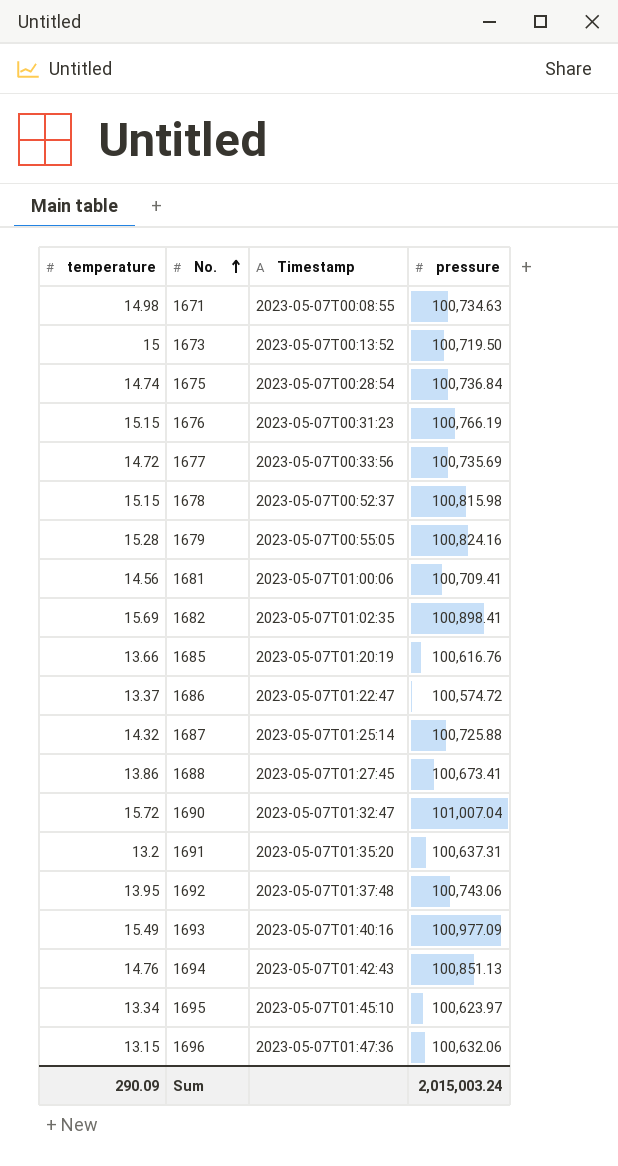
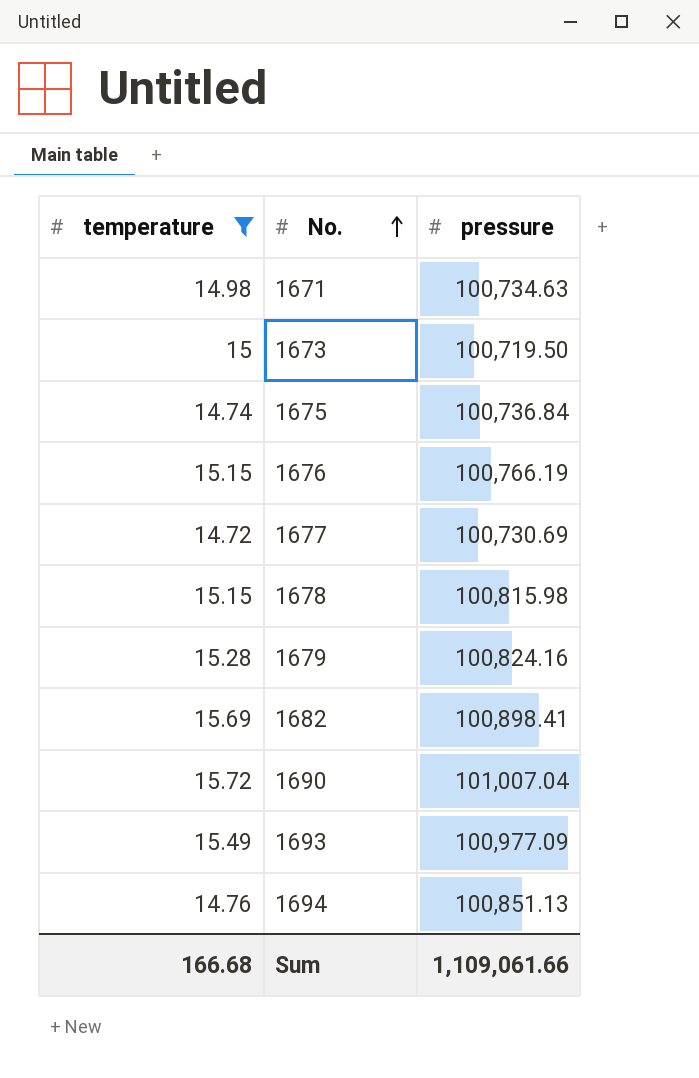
filter: none -> temperature >= 14.72
column Timestamp | position: 3 -> none
1677 | pressure: 100,735.69 -> 100,730.69
Sum | temperature: 290.09 -> 166.68
Sum | pressure: 2,015,003.24 -> 1,109,061.66

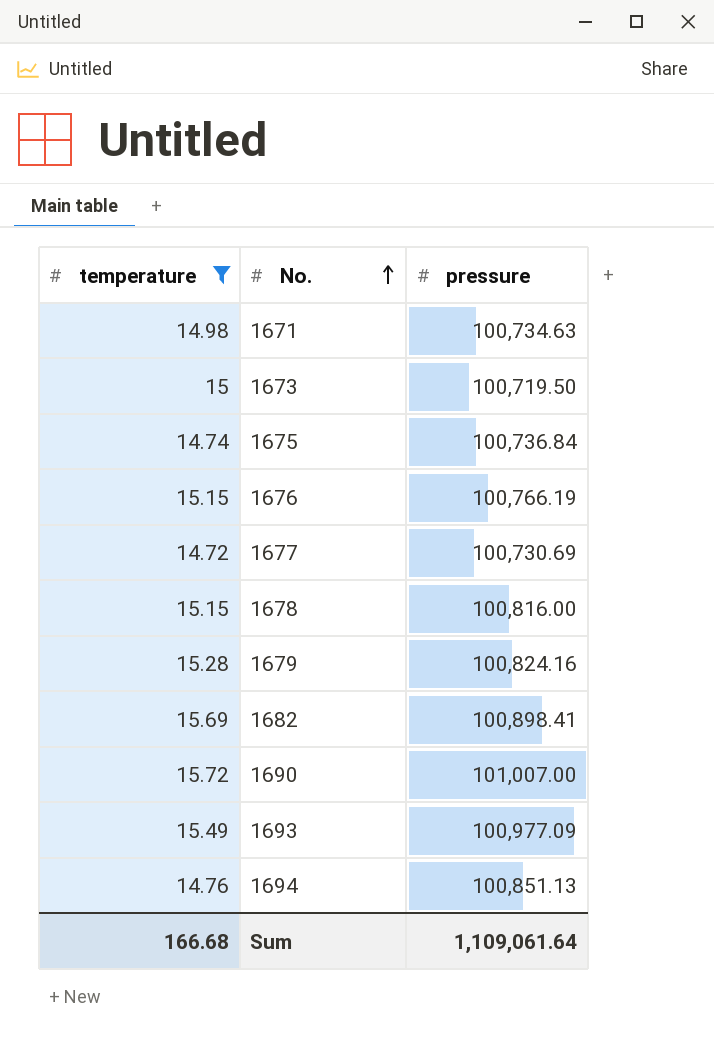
1678 | pressure: 100,815.98 -> 100,816.00
1690 | pressure: 101,007.04 -> 101,007.00
Sum | pressure: 1,109,061.66 -> 1,109,061.64

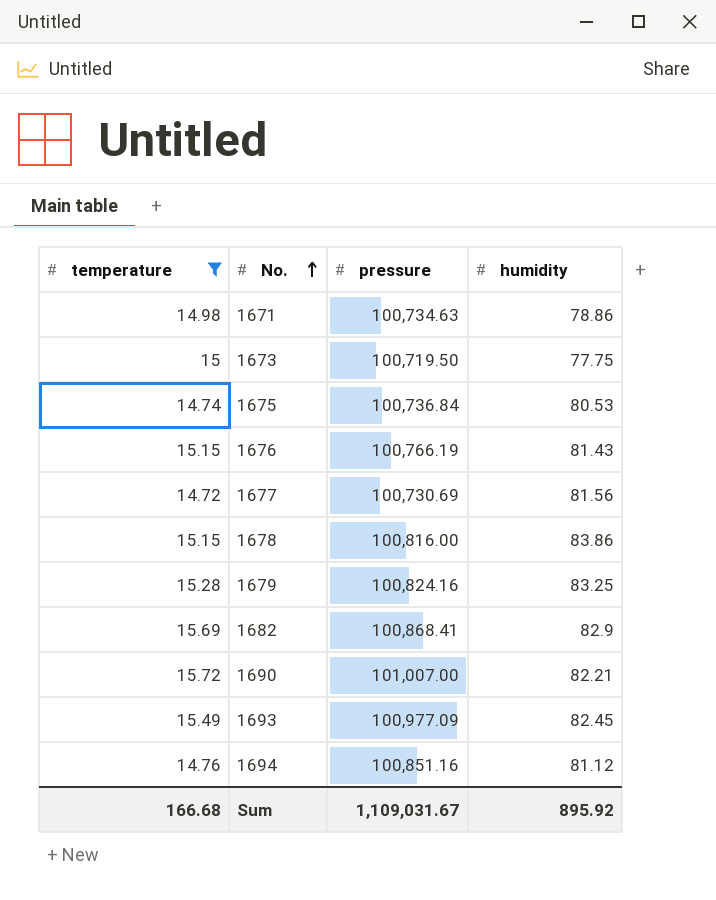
column humidity | position: none -> 4
1682 | pressure: 100,898.41 -> 100,868.41
1694 | pressure: 100,851.13 -> 100,851.16
Sum | pressure: 1,109,061.64 -> 1,109,031.67

